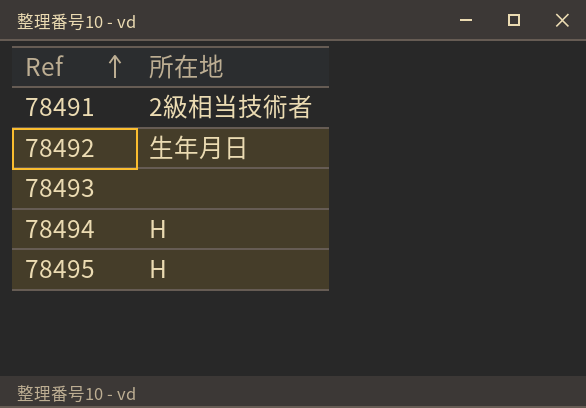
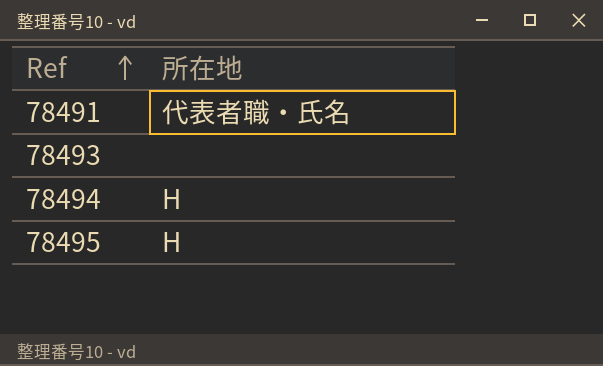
row 78492: 生年月日 -> none
78491 | 所在地: 2級相当技術者 -> 代表者職・氏名

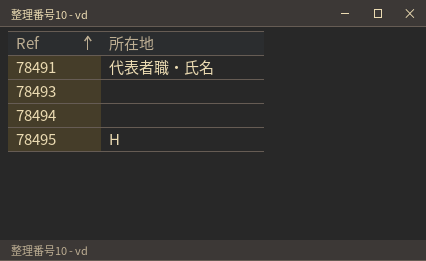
78494 | 所在地: H -> none

